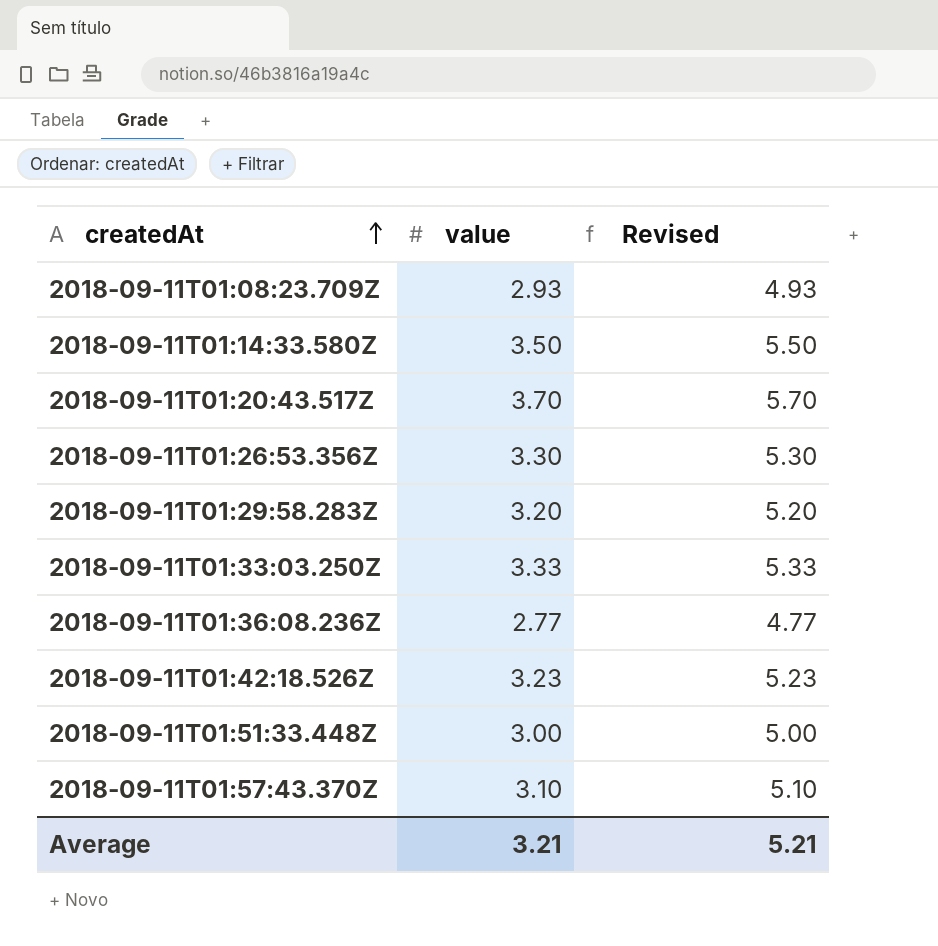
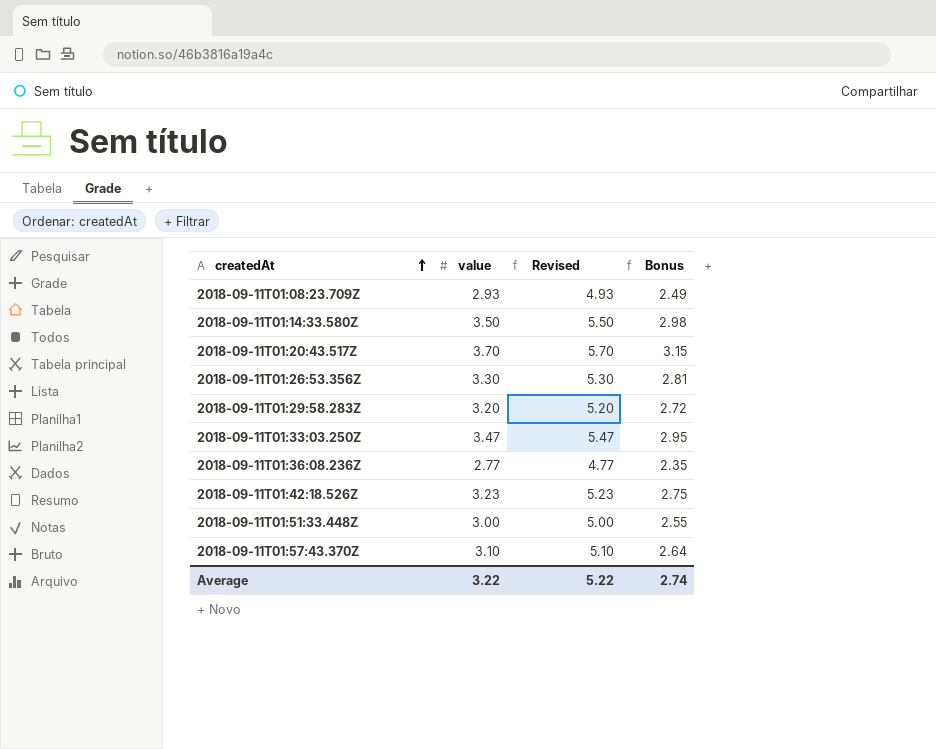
column Bonus | formula: none -> [value] * 0.85
2018-09-11T01:33:03.250Z | value: 3.33 -> 3.47
2018-09-11T01:33:03.250Z | Revised: 5.33 -> 5.47
Average | value: 3.21 -> 3.22
Average | Revised: 5.21 -> 5.22

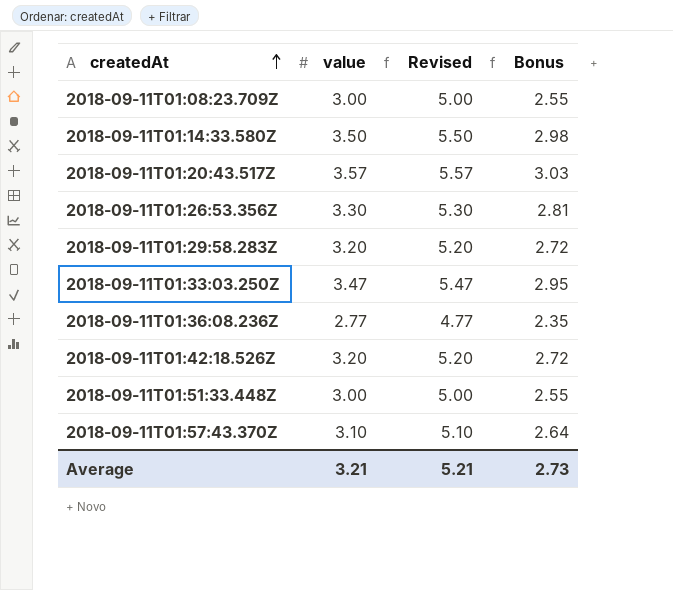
2018-09-11T01:08:23.709Z | value: 2.93 -> 3.00
2018-09-11T01:08:23.709Z | Revised: 4.93 -> 5.00
2018-09-11T01:08:23.709Z | Bonus: 2.49 -> 2.55
2018-09-11T01:20:43.517Z | value: 3.70 -> 3.57
2018-09-11T01:20:43.517Z | Revised: 5.70 -> 5.57
2018-09-11T01:20:43.517Z | Bonus: 3.15 -> 3.03
2018-09-11T01:42:18.526Z | value: 3.23 -> 3.20
2018-09-11T01:42:18.526Z | Revised: 5.23 -> 5.20
2018-09-11T01:42:18.526Z | Bonus: 2.75 -> 2.72
Average | value: 3.22 -> 3.21
Average | Revised: 5.22 -> 5.21
Average | Bonus: 2.74 -> 2.73

